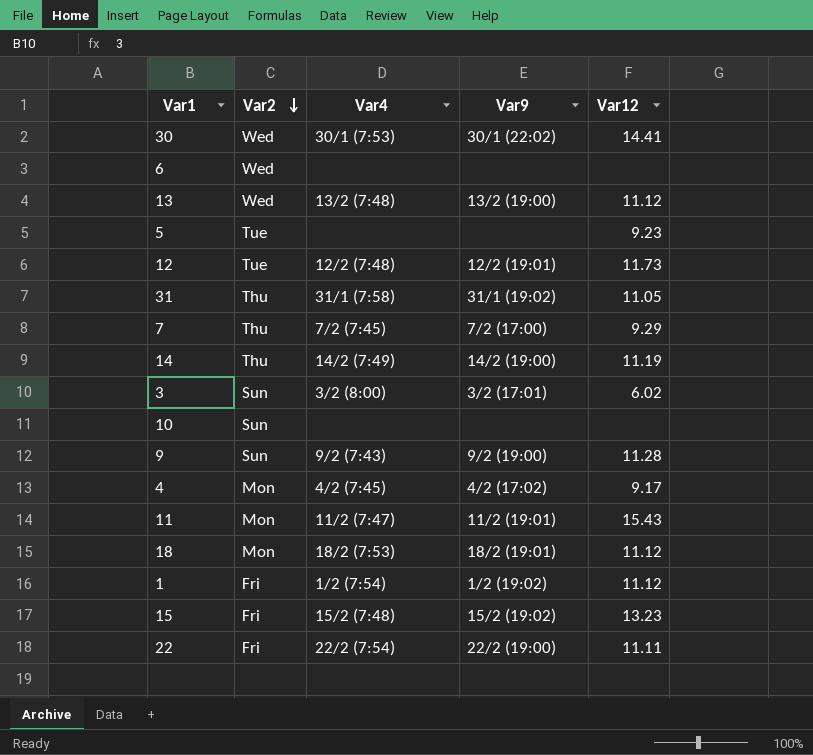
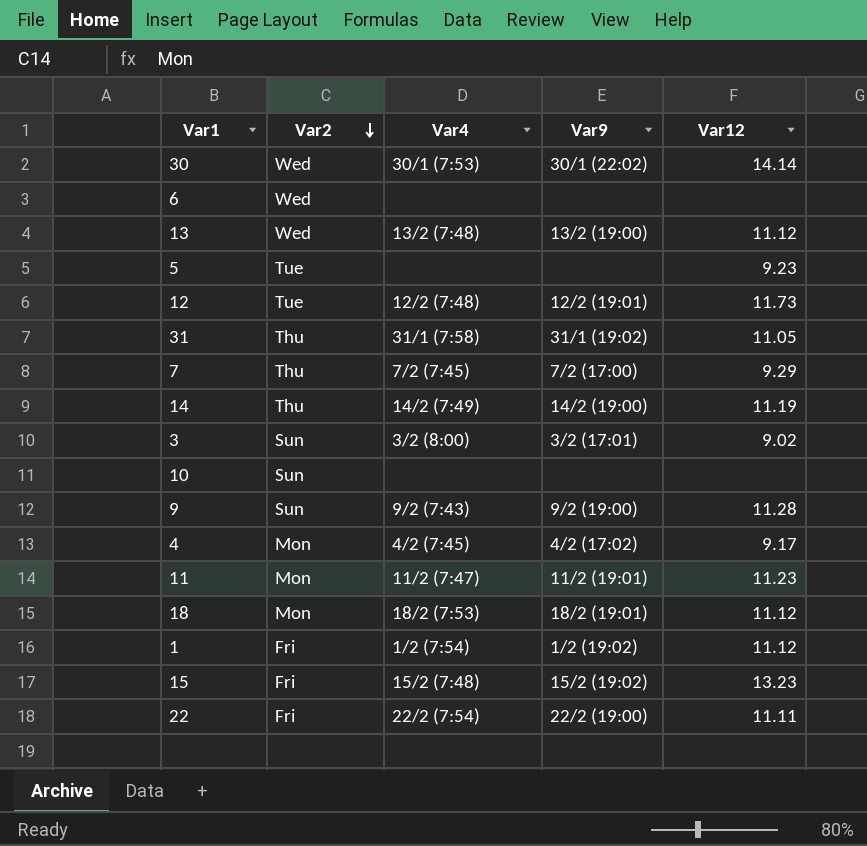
30 | Var12: 14.41 -> 14.14
3 | Var12: 6.02 -> 9.02
11 | Var12: 15.43 -> 11.23

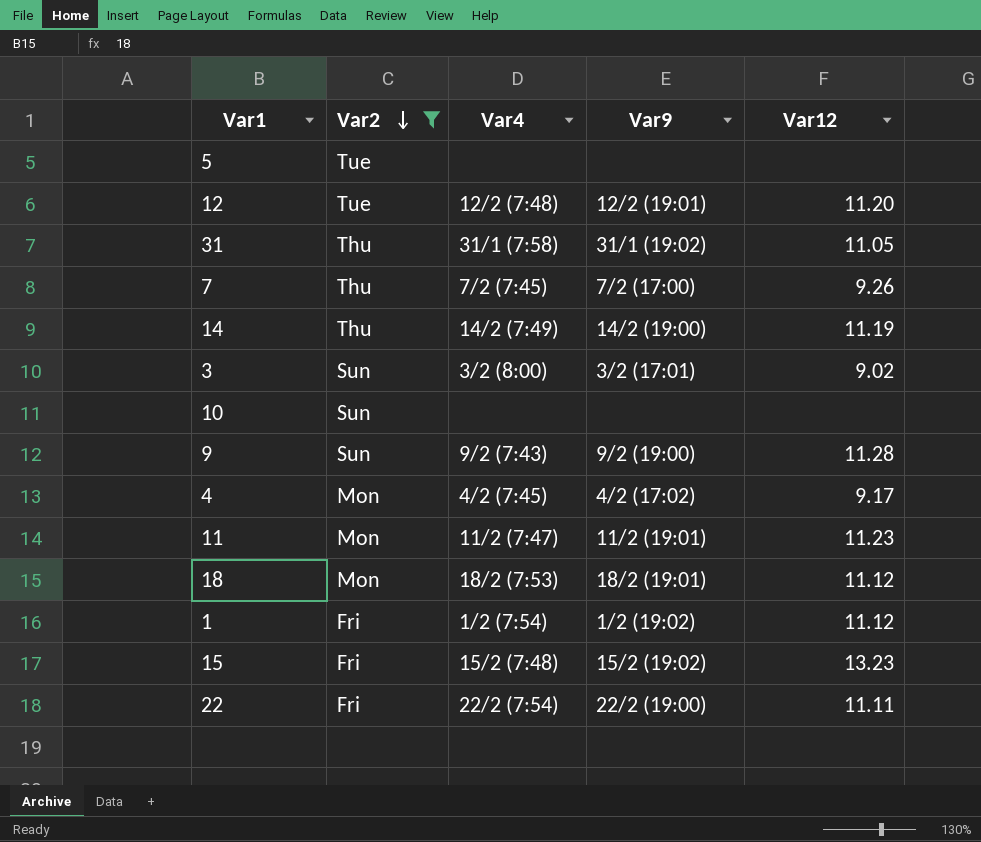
filter: none -> Var2 != Wed
5 | Var12: 9.23 -> none
12 | Var12: 11.73 -> 11.20
7 | Var12: 9.29 -> 9.26

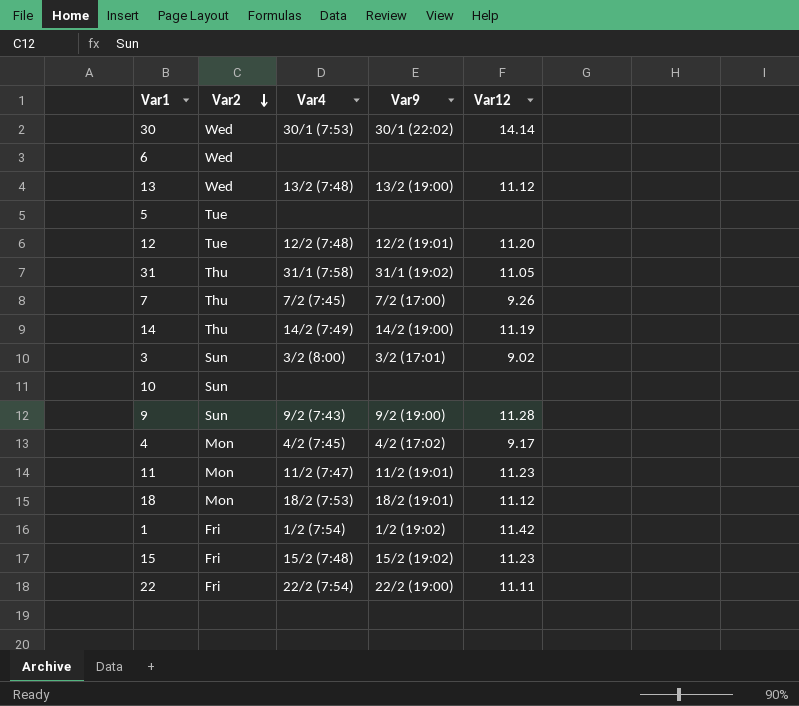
filter: Var2 != Wed -> none
1 | Var12: 11.12 -> 11.42
15 | Var12: 13.23 -> 11.23

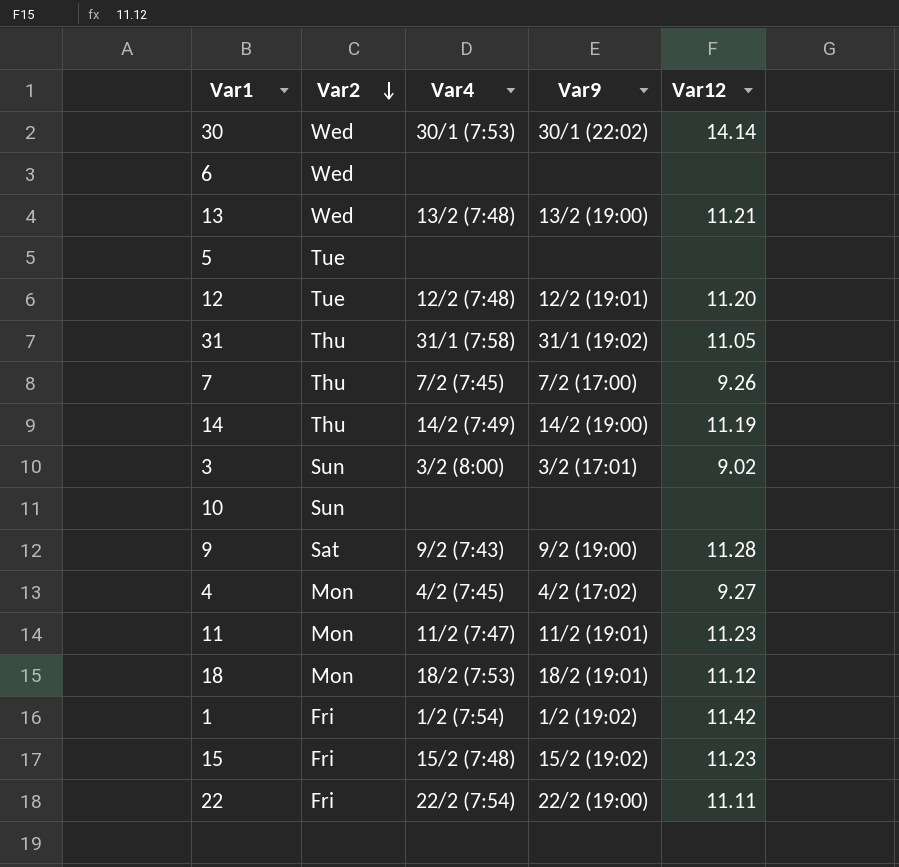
13 | Var12: 11.12 -> 11.21
9 | Var2: Sun -> Sat
4 | Var12: 9.17 -> 9.27

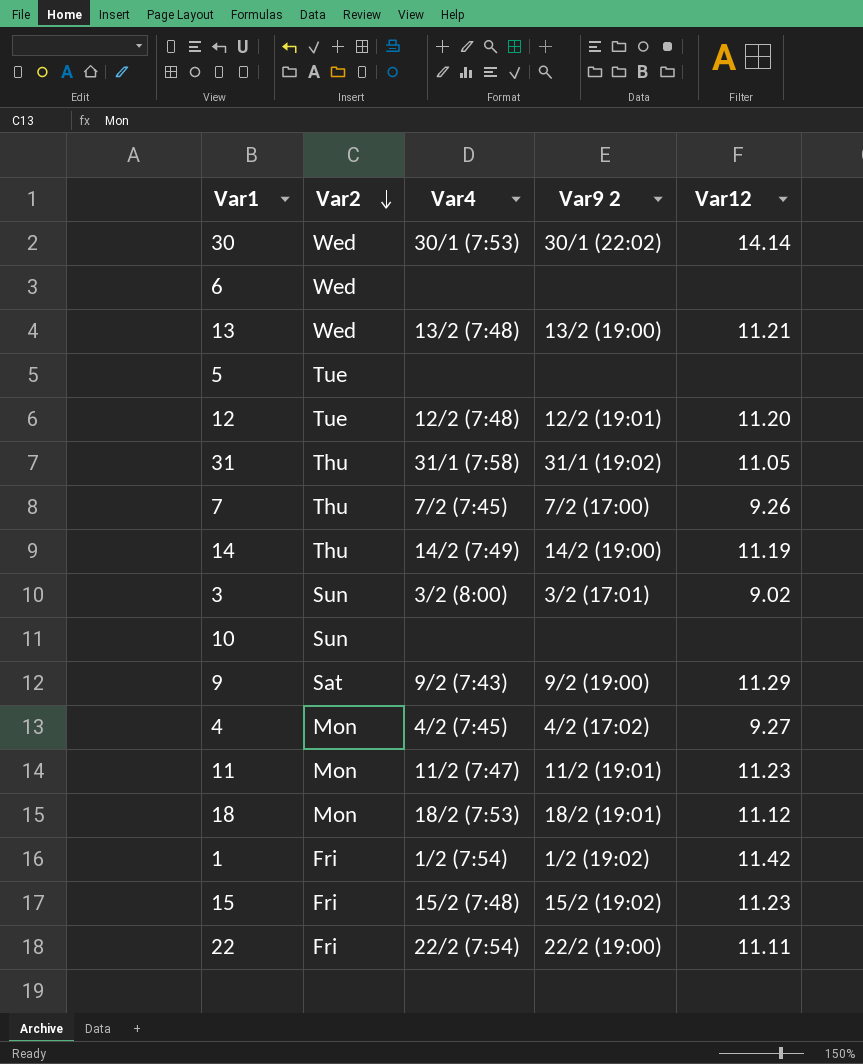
column name: Var9 -> Var9 2
9 | Var12: 11.28 -> 11.29

